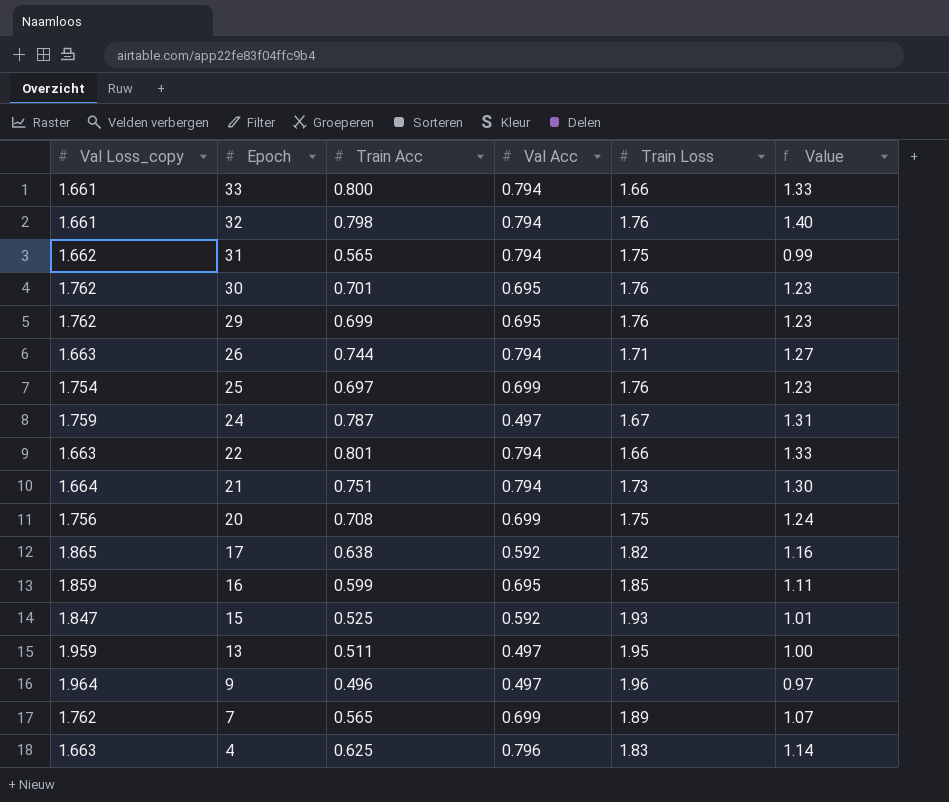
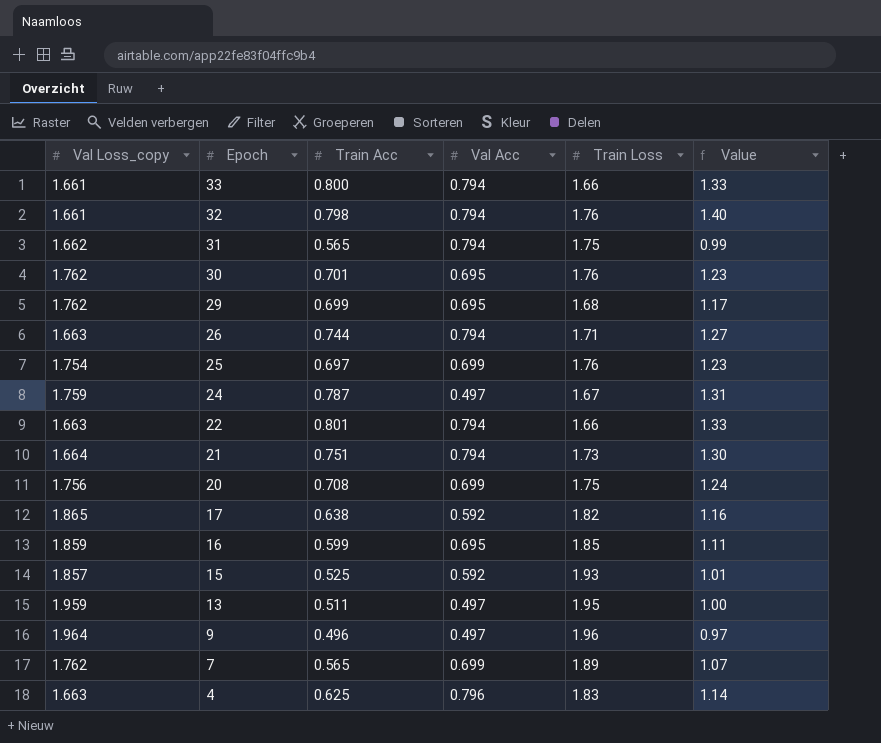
29 | Train Loss: 1.76 -> 1.68
29 | Value: 1.23 -> 1.17
15 | Val Loss_copy: 1.847 -> 1.857

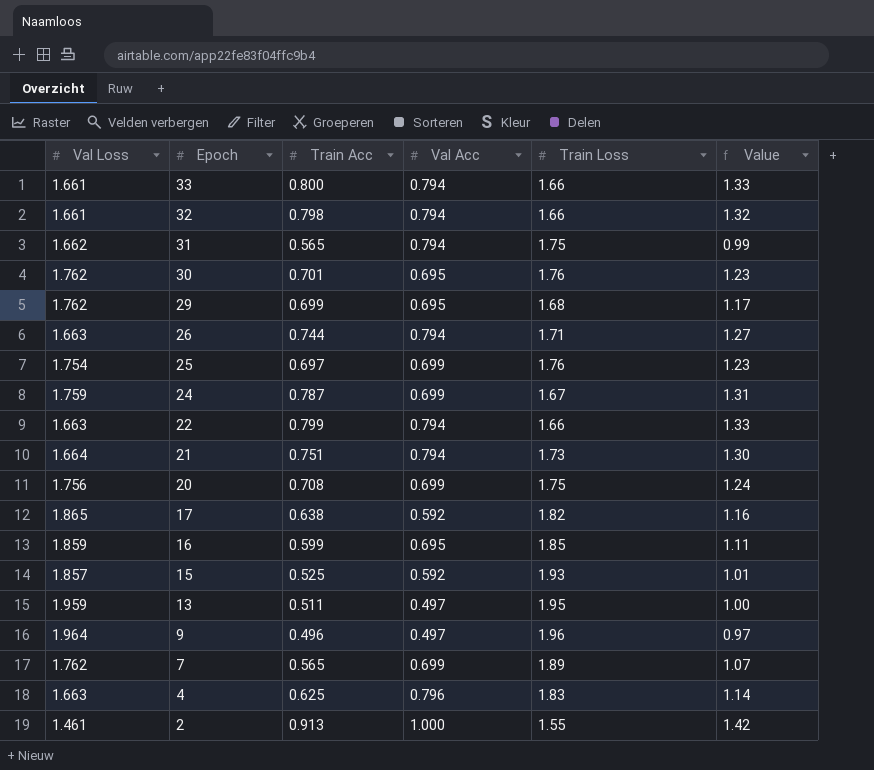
column name: Val Loss_copy -> Val Loss
32 | Train Loss: 1.76 -> 1.66
32 | Value: 1.40 -> 1.32
24 | Val Acc: 0.497 -> 0.699
22 | Train Acc: 0.801 -> 0.799
row 2: none -> 1.461 | 0.913 | 1.000 | 1.55 | 1.42

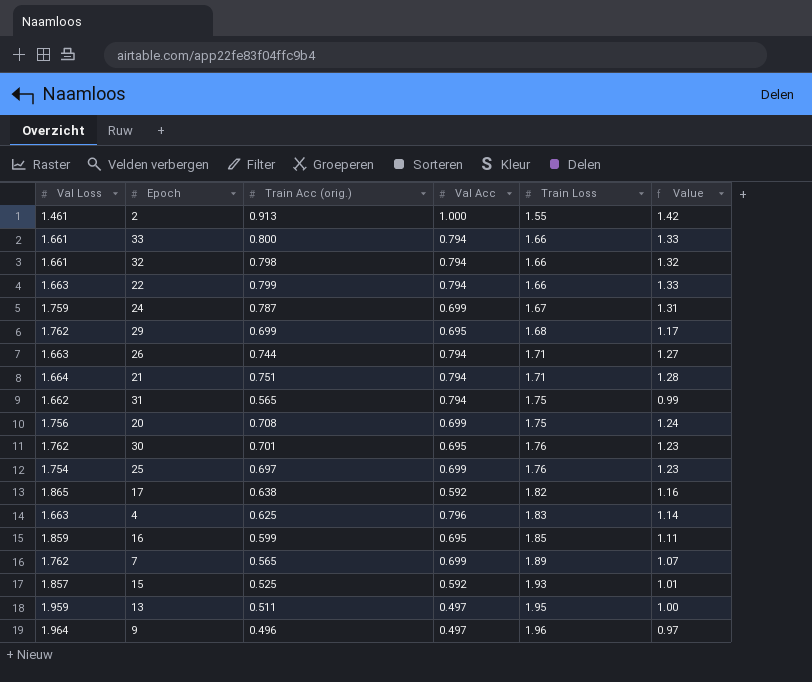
row order: Epoch descending -> Train Loss ascending
column name: Train Acc -> Train Acc (orig.)
21 | Train Loss: 1.73 -> 1.71
21 | Value: 1.30 -> 1.28

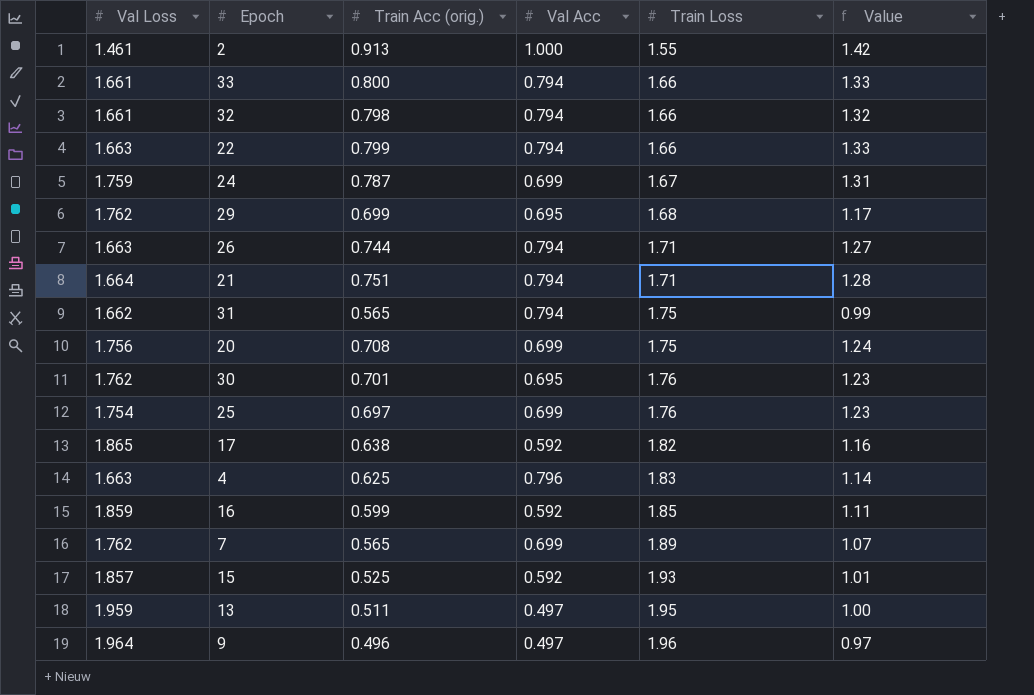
16 | Val Acc: 0.695 -> 0.592

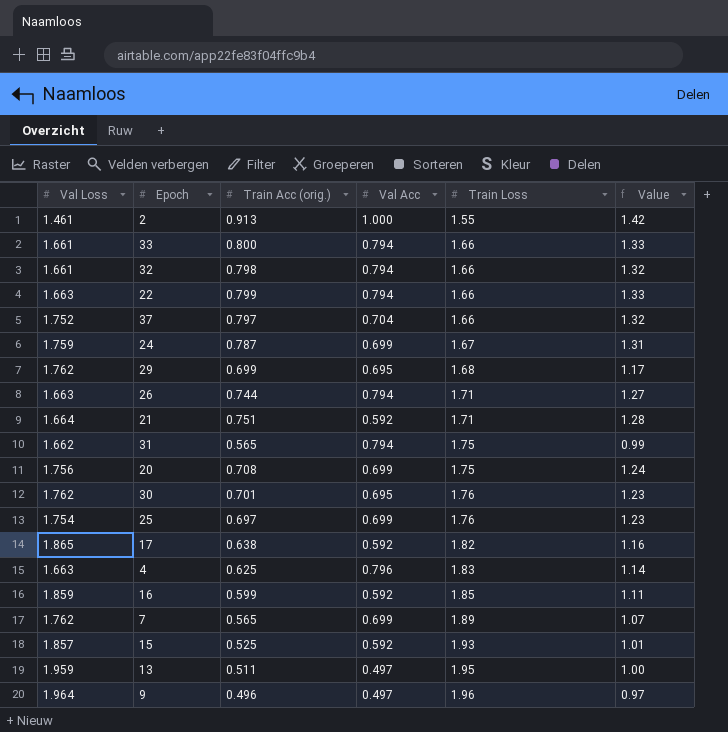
row 37: none -> 1.752 | 0.797 | 0.704 | 1.66 | 1.32
21 | Val Acc: 0.794 -> 0.592

